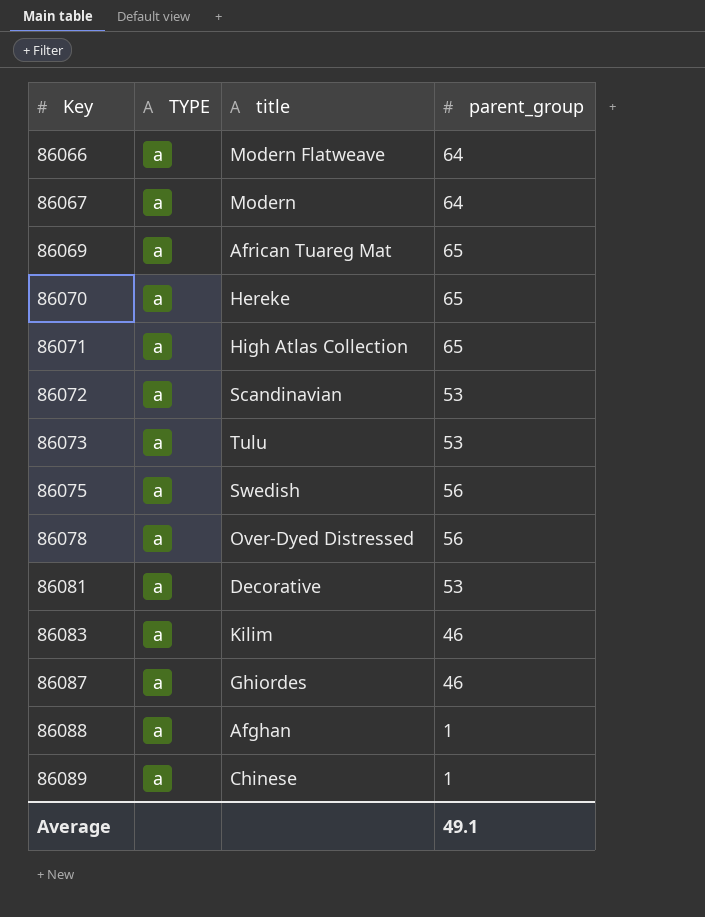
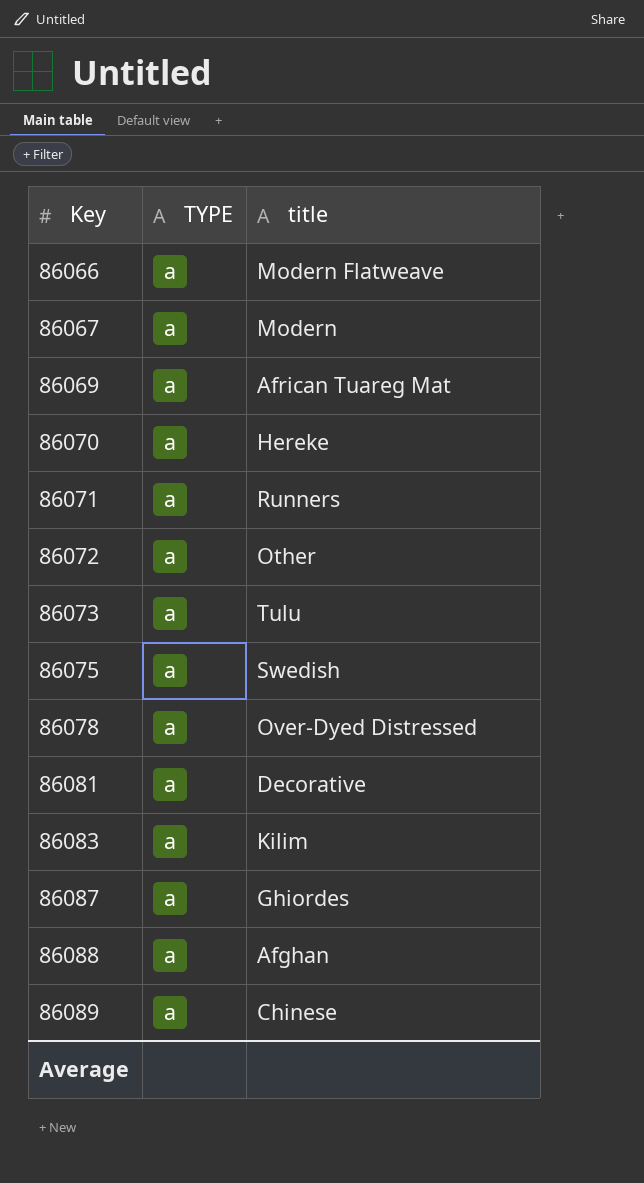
column parent_group | position: 4 -> none
86071 | title: High Atlas Collection -> Runners
86072 | title: Scandinavian -> Other

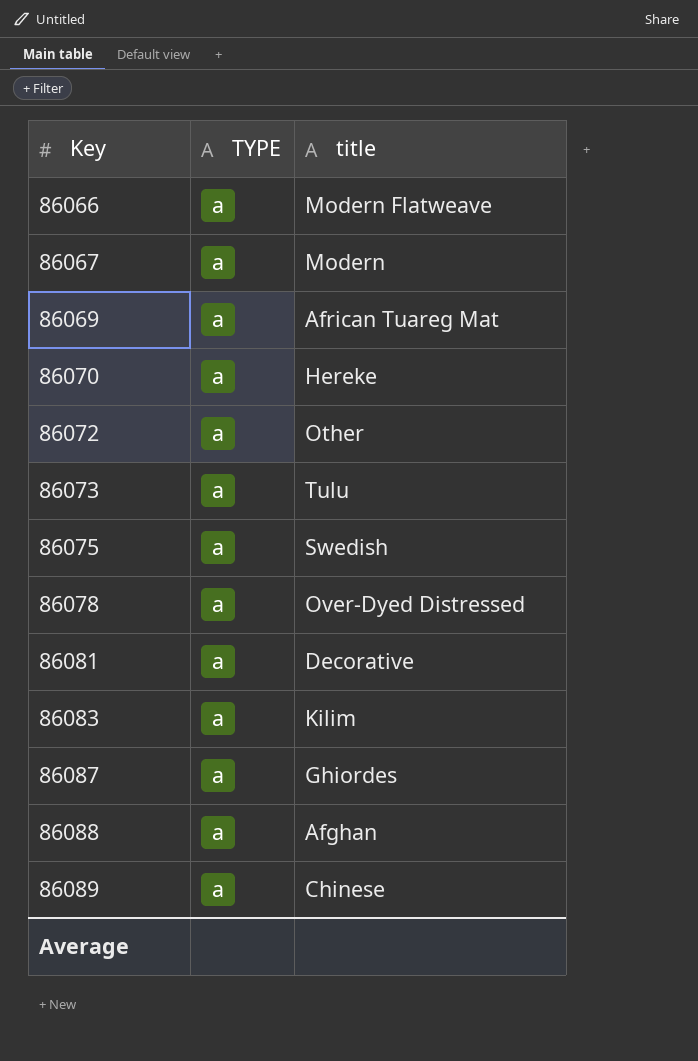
row 86071: a | Runners -> none

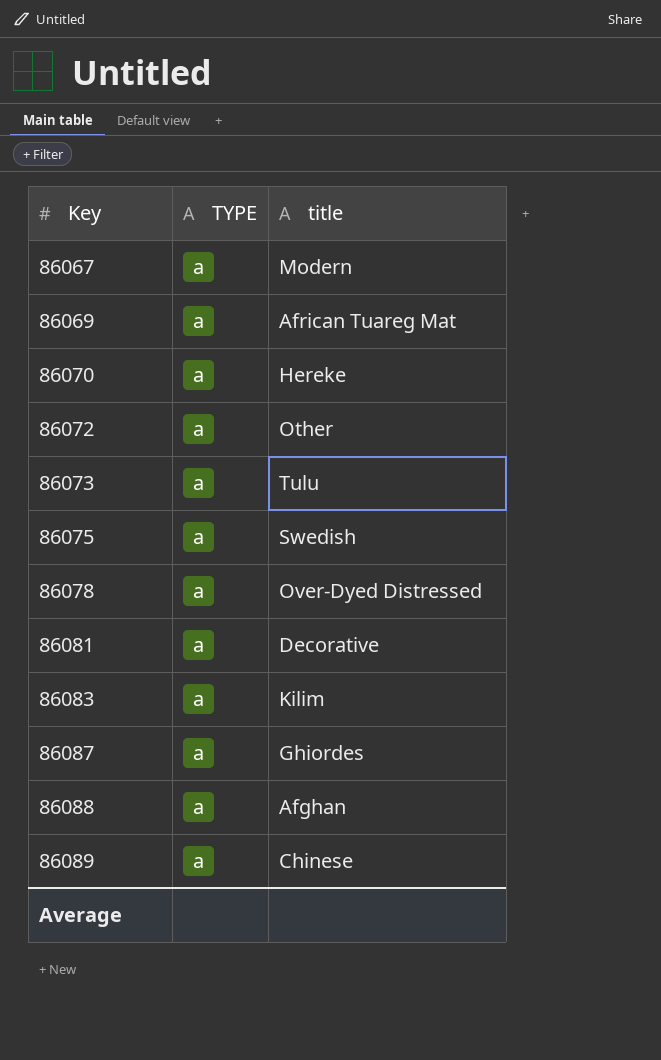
row 86066: a | Modern Flatweave -> none

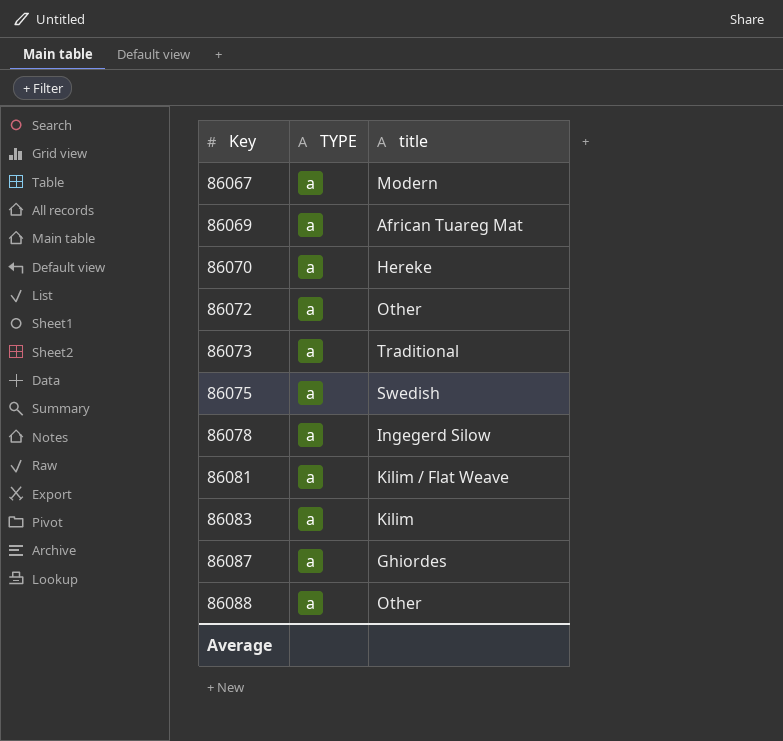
row 86089: a | Chinese -> none
86073 | title: Tulu -> Traditional
86078 | title: Over-Dyed Distressed -> Ingegerd Silow
86081 | title: Decorative -> Kilim / Flat Weave
86088 | title: Afghan -> Other

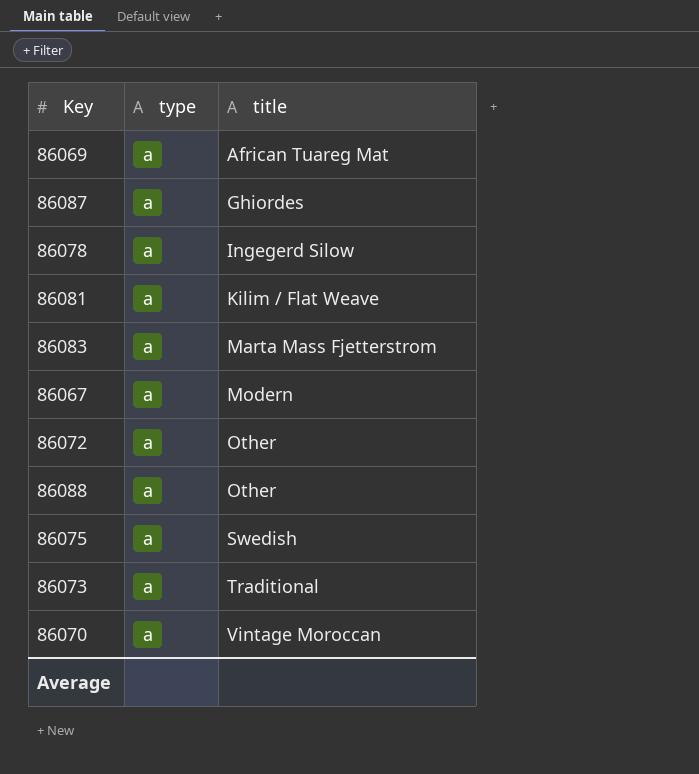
row order: Key ascending -> title ascending
column name: TYPE -> type
86083 | title: Kilim -> Marta Mass Fjetterstrom
86070 | title: Hereke -> Vintage Moroccan

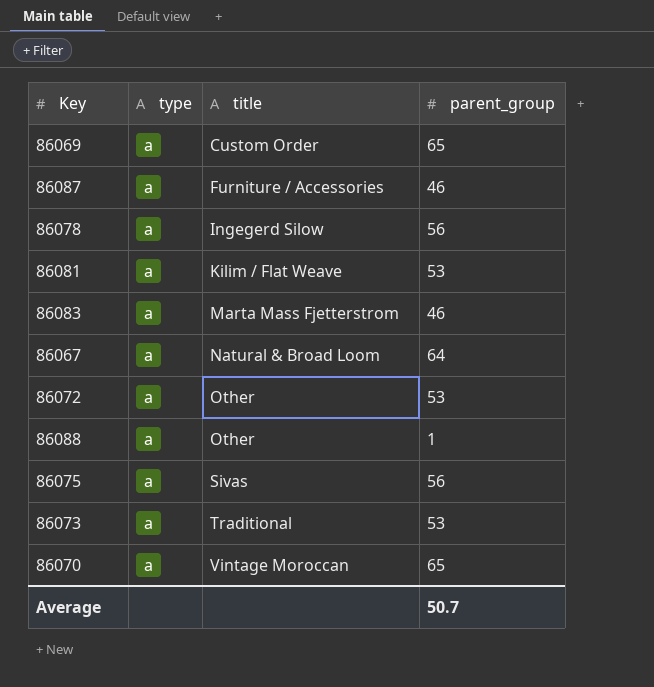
column parent_group | position: none -> 4
86069 | title: African Tuareg Mat -> Custom Order
86087 | title: Ghiordes -> Furniture / Accessories
86067 | title: Modern -> Natural & Broad Loom
86075 | title: Swedish -> Sivas

